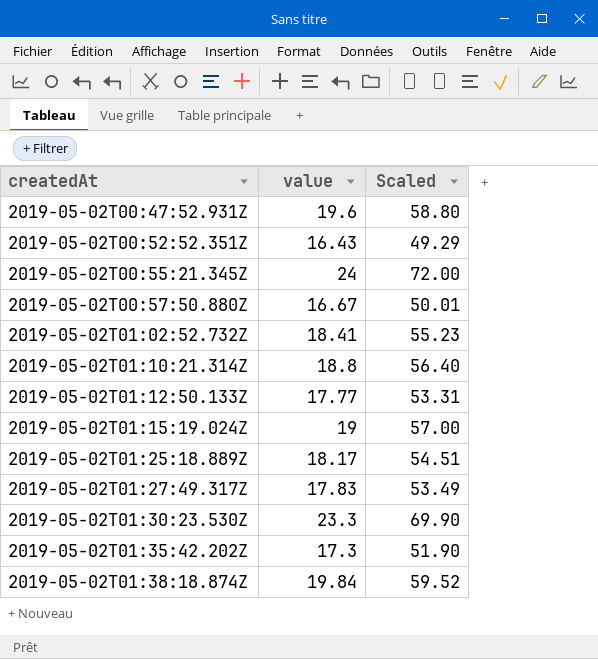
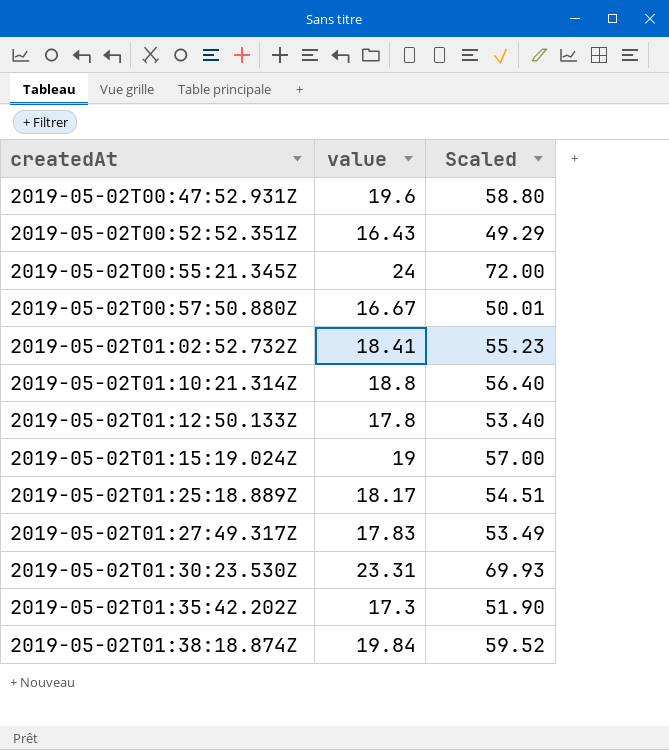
2019-05-02T01:12:50.133Z | value: 17.77 -> 17.8
2019-05-02T01:12:50.133Z | Scaled: 53.31 -> 53.40
2019-05-02T01:30:23.530Z | value: 23.3 -> 23.31
2019-05-02T01:30:23.530Z | Scaled: 69.90 -> 69.93

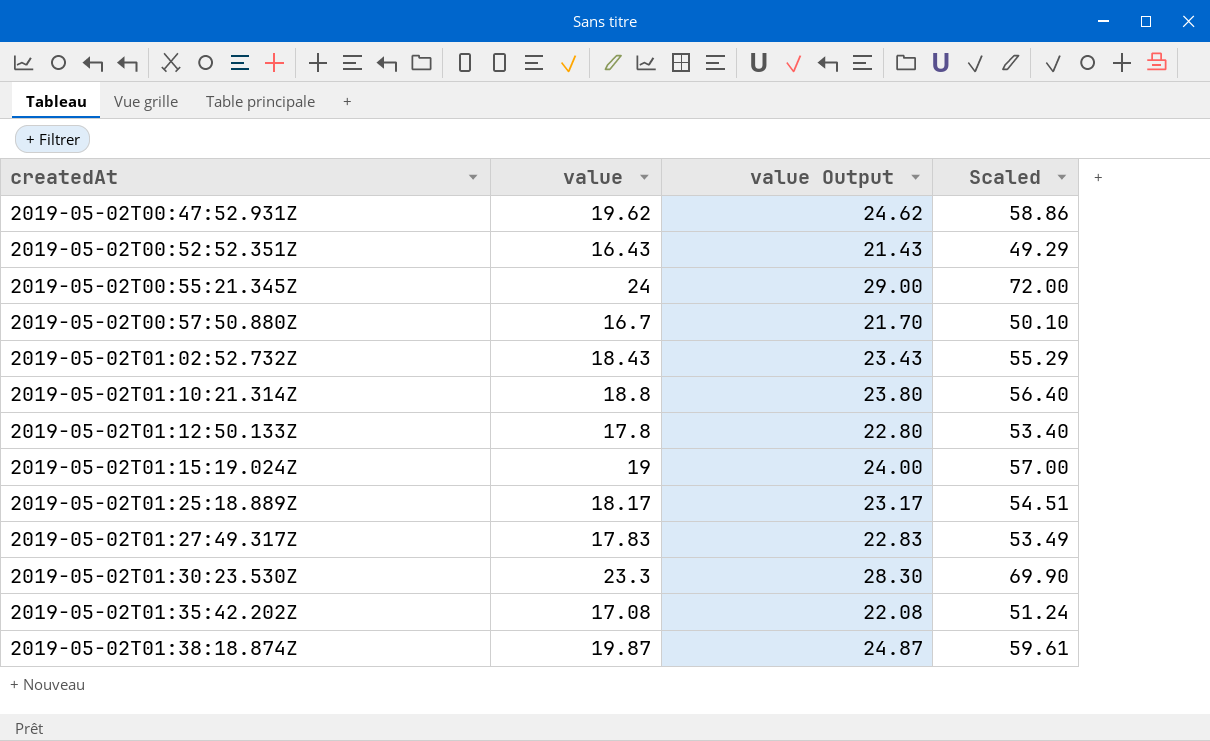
column value Output | formula: none -> [value] + 5
2019-05-02T00:47:52.931Z | value: 19.6 -> 19.62
2019-05-02T00:47:52.931Z | Scaled: 58.80 -> 58.86
2019-05-02T00:57:50.880Z | value: 16.67 -> 16.7
2019-05-02T00:57:50.880Z | Scaled: 50.01 -> 50.10
2019-05-02T01:02:52.732Z | value: 18.41 -> 18.43
2019-05-02T01:02:52.732Z | Scaled: 55.23 -> 55.29
2019-05-02T01:30:23.530Z | value: 23.31 -> 23.3
2019-05-02T01:30:23.530Z | Scaled: 69.93 -> 69.90
2019-05-02T01:35:42.202Z | value: 17.3 -> 17.08
2019-05-02T01:35:42.202Z | Scaled: 51.90 -> 51.24
2019-05-02T01:38:18.874Z | value: 19.84 -> 19.87
2019-05-02T01:38:18.874Z | Scaled: 59.52 -> 59.61

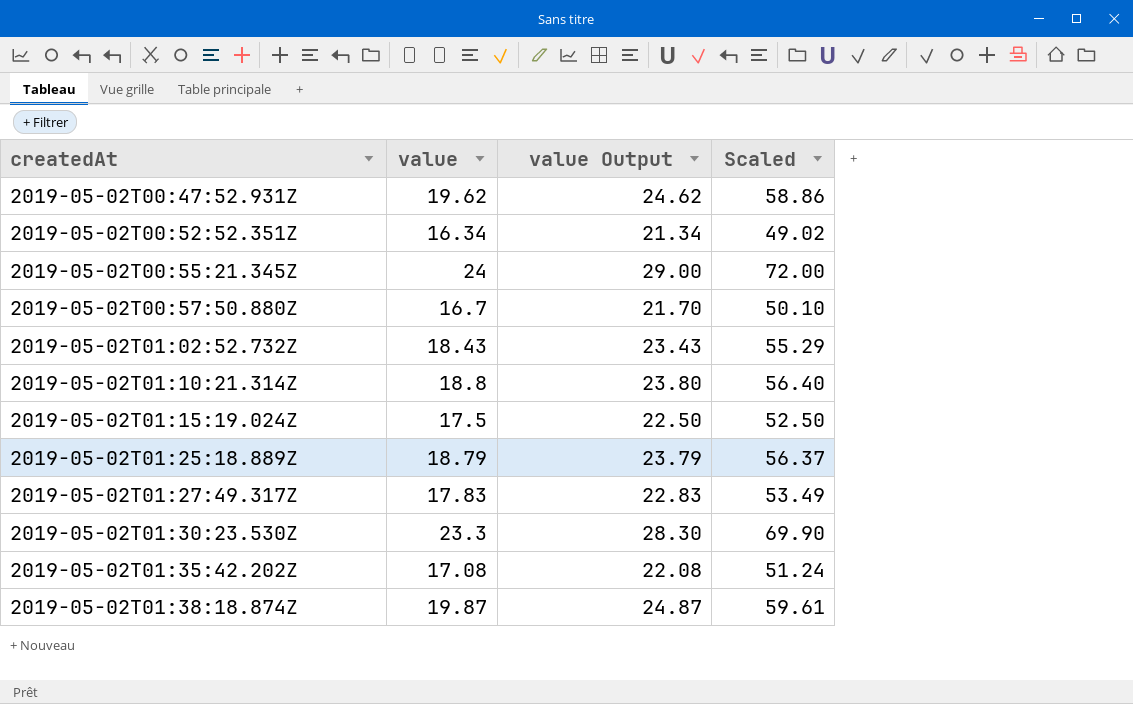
row 2019-05-02T01:12:50.133Z: 17.8 | 22.80 | 53.40 -> none
2019-05-02T00:52:52.351Z | value: 16.43 -> 16.34
2019-05-02T00:52:52.351Z | value Output: 21.43 -> 21.34
2019-05-02T00:52:52.351Z | Scaled: 49.29 -> 49.02
2019-05-02T01:15:19.024Z | value: 19 -> 17.5
2019-05-02T01:15:19.024Z | value Output: 24.00 -> 22.50
2019-05-02T01:15:19.024Z | Scaled: 57.00 -> 52.50
2019-05-02T01:25:18.889Z | value: 18.17 -> 18.79
2019-05-02T01:25:18.889Z | value Output: 23.17 -> 23.79
2019-05-02T01:25:18.889Z | Scaled: 54.51 -> 56.37

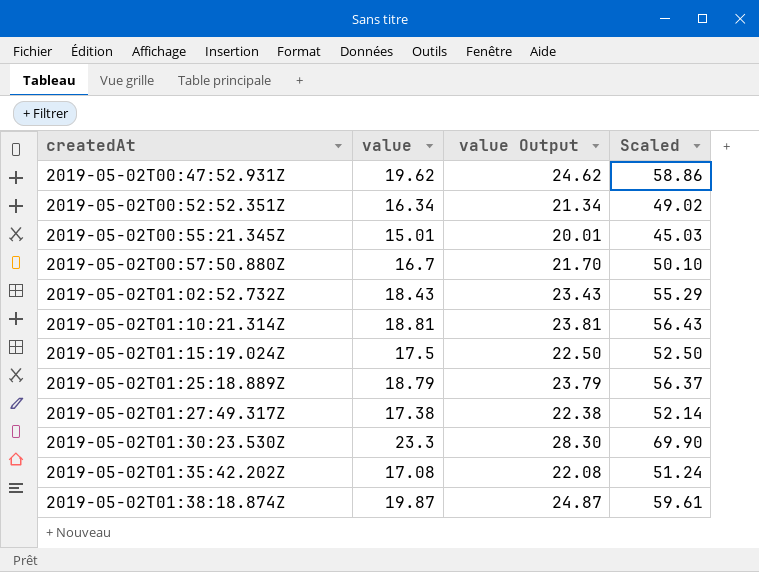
2019-05-02T00:55:21.345Z | value: 24 -> 15.01
2019-05-02T00:55:21.345Z | value Output: 29.00 -> 20.01
2019-05-02T00:55:21.345Z | Scaled: 72.00 -> 45.03
2019-05-02T01:10:21.314Z | value: 18.8 -> 18.81
2019-05-02T01:10:21.314Z | value Output: 23.80 -> 23.81
2019-05-02T01:10:21.314Z | Scaled: 56.40 -> 56.43
2019-05-02T01:27:49.317Z | value: 17.83 -> 17.38
2019-05-02T01:27:49.317Z | value Output: 22.83 -> 22.38
2019-05-02T01:27:49.317Z | Scaled: 53.49 -> 52.14

